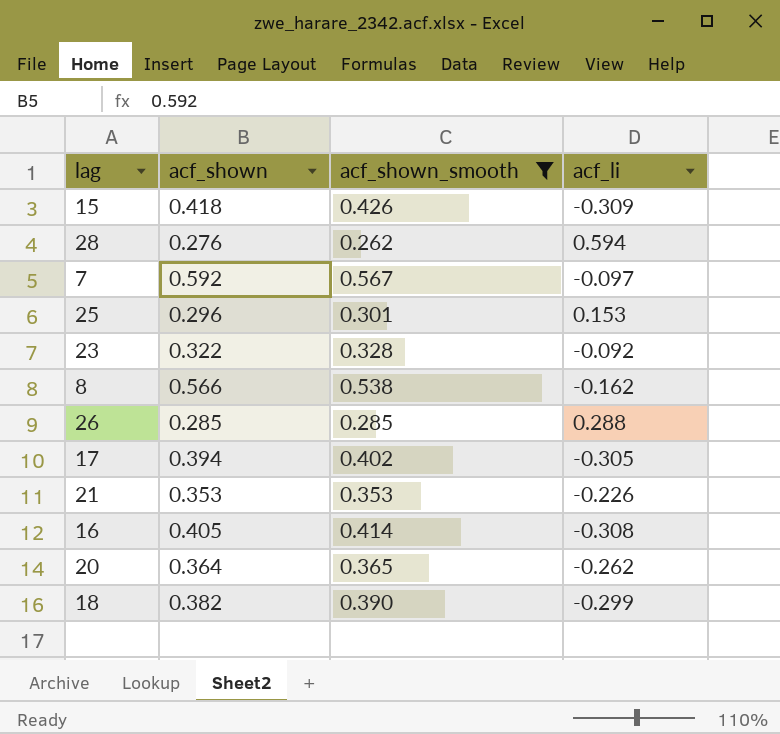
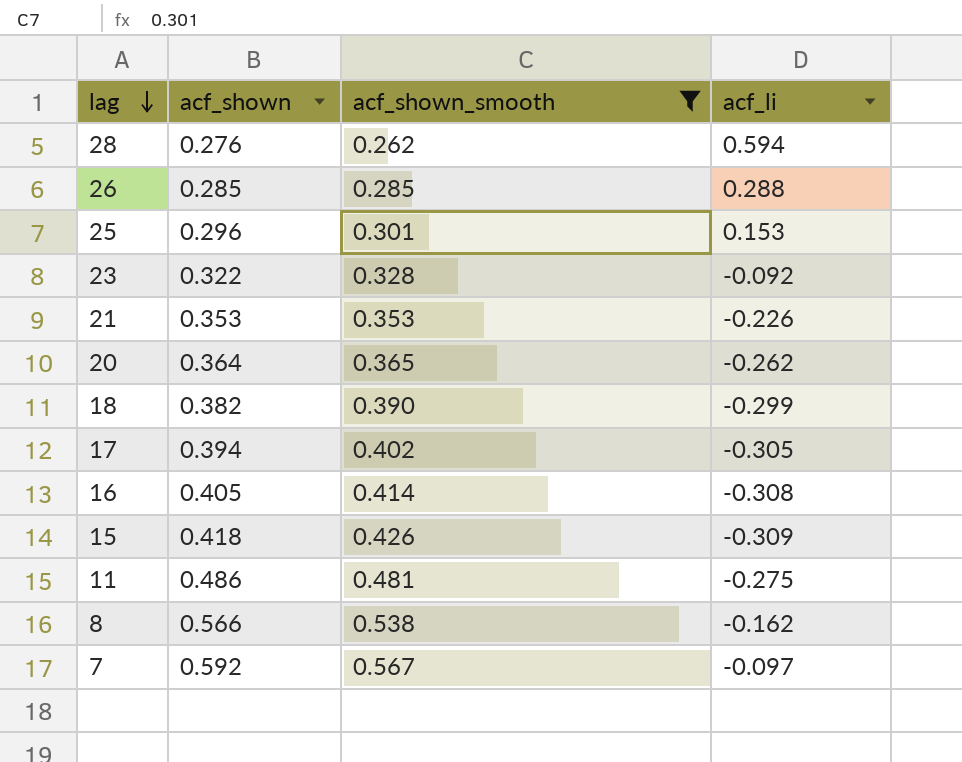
row order: none -> lag descending
row 11: none -> 0.486 | 0.481 | -0.275

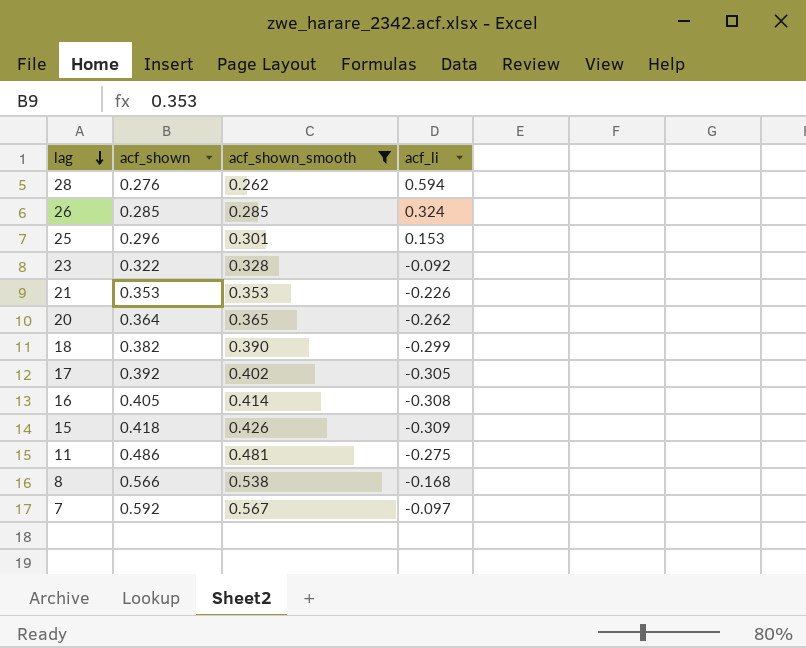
26 | acf_li: 0.288 -> 0.324
17 | acf_shown: 0.394 -> 0.392
8 | acf_li: -0.162 -> -0.168

